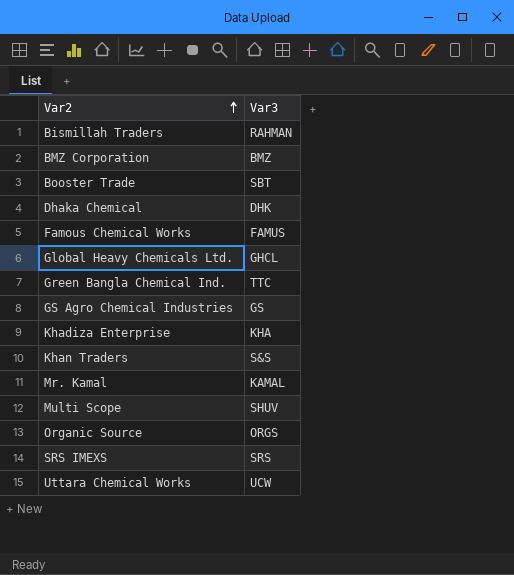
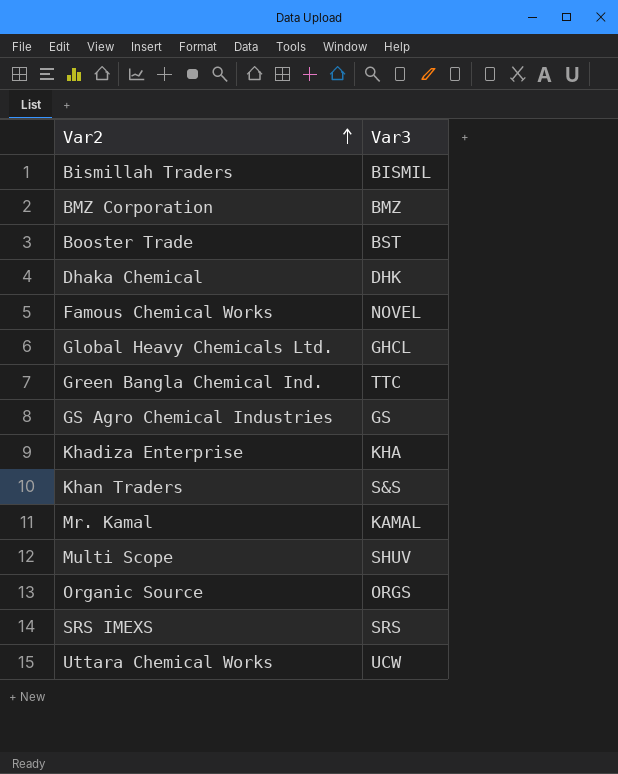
Bismillah Traders | Var3: RAHMAN -> BISMIL
Booster Trade | Var3: SBT -> BST
Famous Chemical Works | Var3: FAMUS -> NOVEL

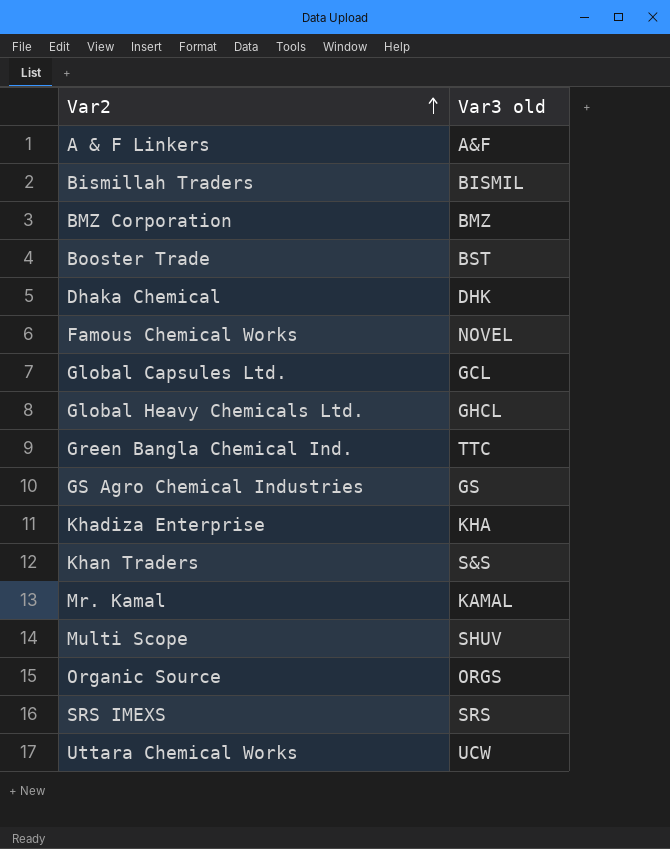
column name: Var3 -> Var3 old
row A & F Linkers: none -> A&F
row Global Capsules Ltd.: none -> GCL

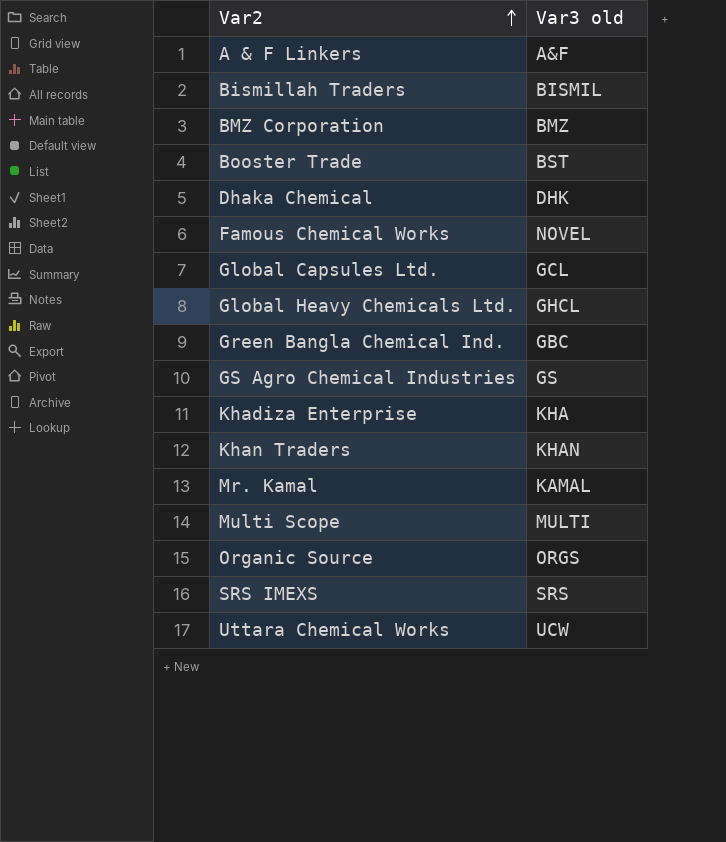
Green Bangla Chemical Ind. | Var3 old: TTC -> GBC
Khan Traders | Var3 old: S&S -> KHAN
Multi Scope | Var3 old: SHUV -> MULTI

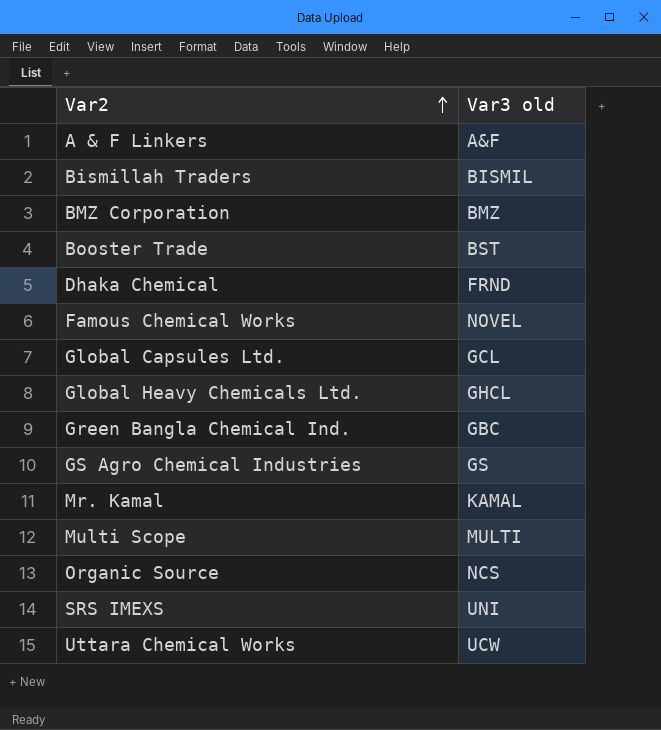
row Khadiza Enterprise: KHA -> none
row Khan Traders: KHAN -> none
Dhaka Chemical | Var3 old: DHK -> FRND
Organic Source | Var3 old: ORGS -> NCS
SRS IMEXS | Var3 old: SRS -> UNI

